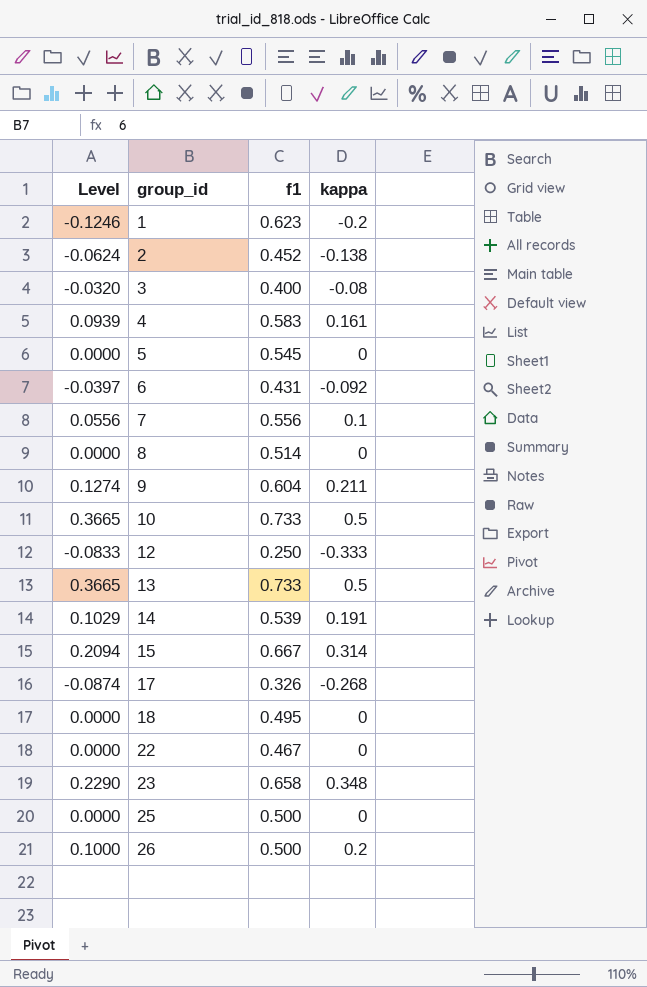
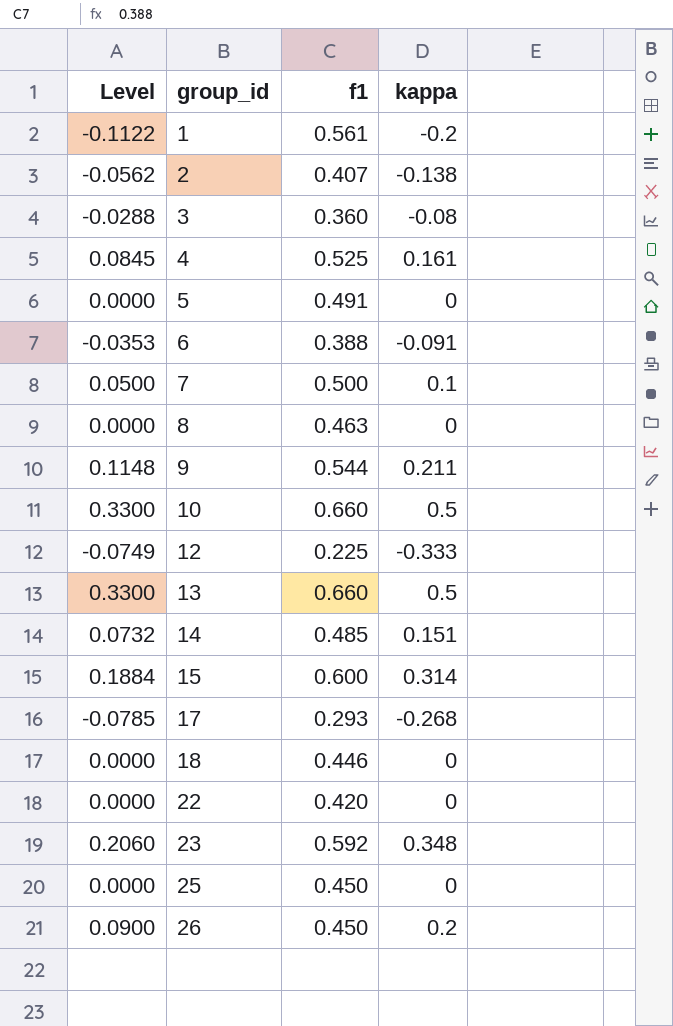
1 | Level: -0.1246 -> -0.1122
1 | f1: 0.623 -> 0.561
2 | Level: -0.0624 -> -0.0562
2 | f1: 0.452 -> 0.407
3 | Level: -0.0320 -> -0.0288
3 | f1: 0.400 -> 0.360
4 | Level: 0.0939 -> 0.0845
4 | f1: 0.583 -> 0.525
5 | f1: 0.545 -> 0.491
6 | Level: -0.0397 -> -0.0353
6 | f1: 0.431 -> 0.388
6 | kappa: -0.092 -> -0.091
7 | Level: 0.0556 -> 0.0500
7 | f1: 0.556 -> 0.500
8 | f1: 0.514 -> 0.463
9 | Level: 0.1274 -> 0.1148
9 | f1: 0.604 -> 0.544
10 | Level: 0.3665 -> 0.3300
10 | f1: 0.733 -> 0.660
12 | Level: -0.0833 -> -0.0749
12 | f1: 0.250 -> 0.225
13 | Level: 0.3665 -> 0.3300
13 | f1: 0.733 -> 0.660
14 | Level: 0.1029 -> 0.0732
14 | f1: 0.539 -> 0.485
14 | kappa: 0.191 -> 0.151
15 | Level: 0.2094 -> 0.1884
15 | f1: 0.667 -> 0.600
17 | Level: -0.0874 -> -0.0785
17 | f1: 0.326 -> 0.293
18 | f1: 0.495 -> 0.446
22 | f1: 0.467 -> 0.420
23 | Level: 0.2290 -> 0.2060
23 | f1: 0.658 -> 0.592
25 | f1: 0.500 -> 0.450
26 | Level: 0.1000 -> 0.0900
26 | f1: 0.500 -> 0.450

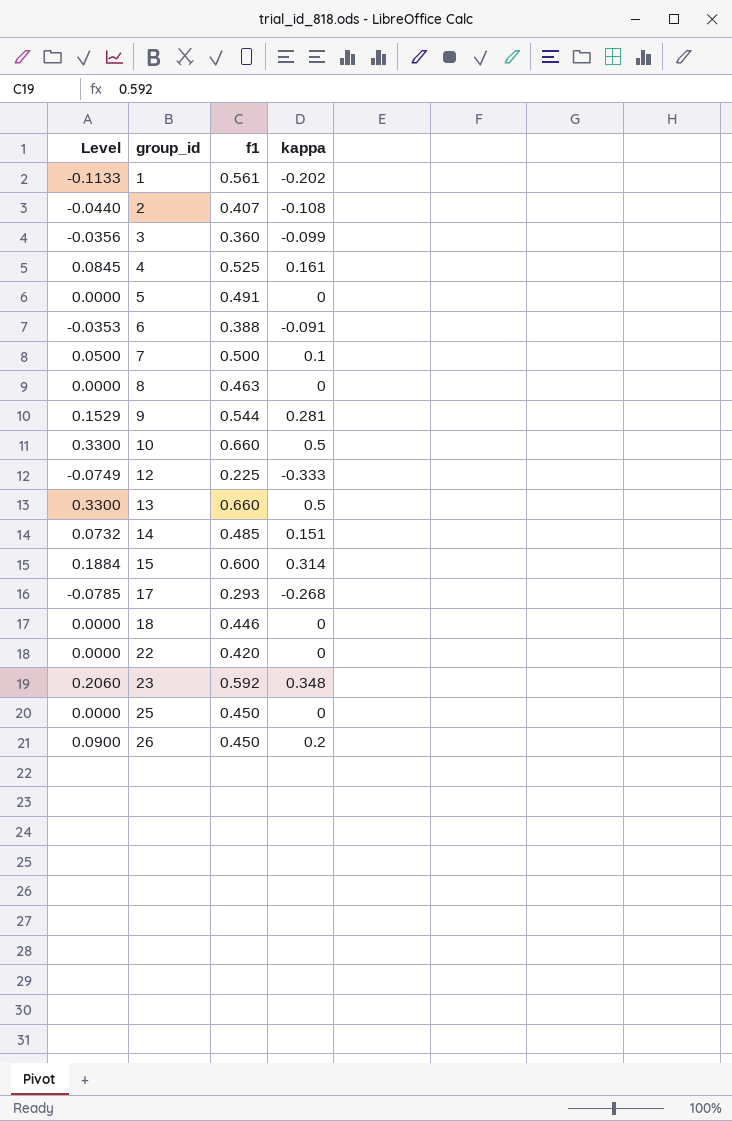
1 | Level: -0.1122 -> -0.1133
1 | kappa: -0.2 -> -0.202
2 | Level: -0.0562 -> -0.0440
2 | kappa: -0.138 -> -0.108
3 | Level: -0.0288 -> -0.0356
3 | kappa: -0.08 -> -0.099
9 | Level: 0.1148 -> 0.1529
9 | kappa: 0.211 -> 0.281

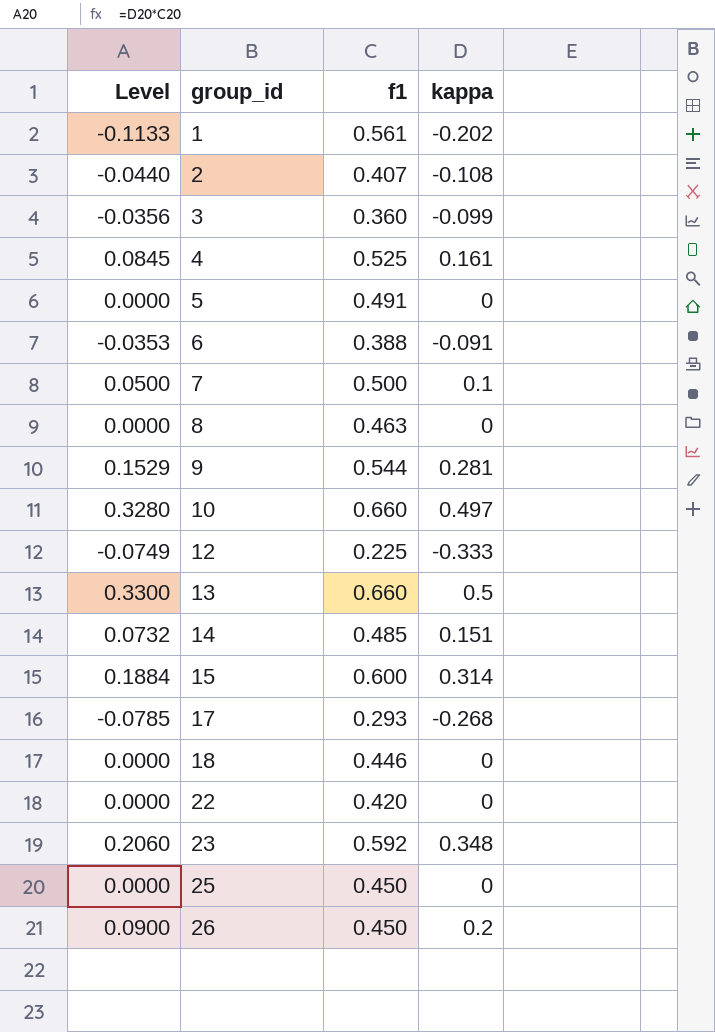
10 | Level: 0.3300 -> 0.3280
10 | kappa: 0.5 -> 0.497

